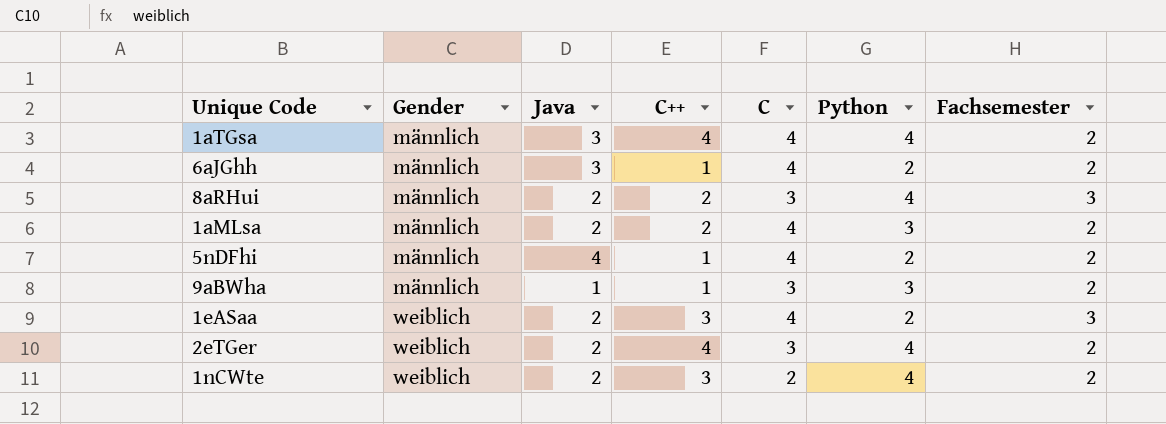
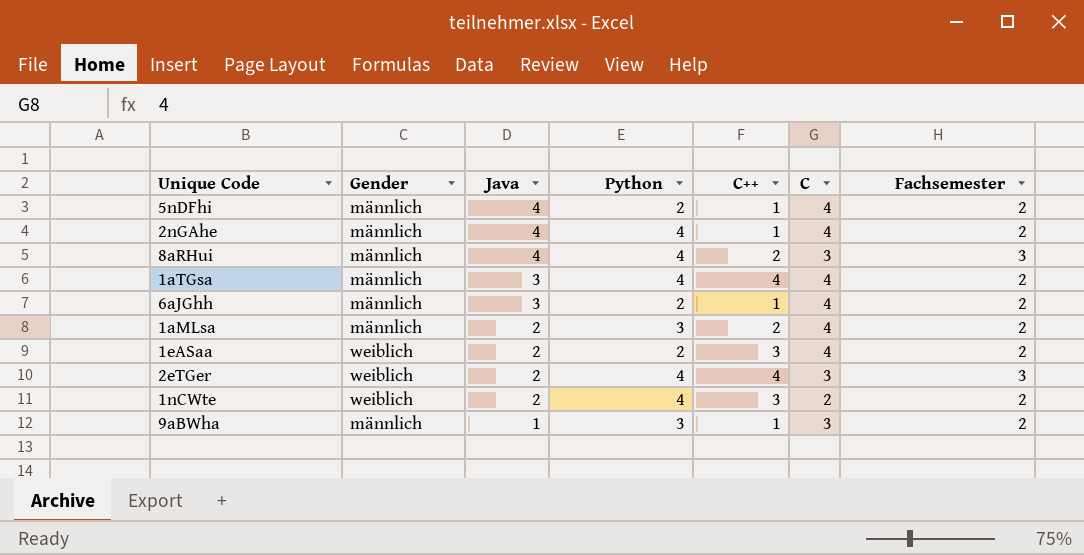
row order: Gender ascending -> Java descending
column Python | position: 6 -> 4
row 2nGAhe: none -> männlich | 4 | 4 | 1 | 4 | 2
8aRHui | Java: 2 -> 4
1eASaa | Fachsemester: 3 -> 2
2eTGer | Fachsemester: 2 -> 3

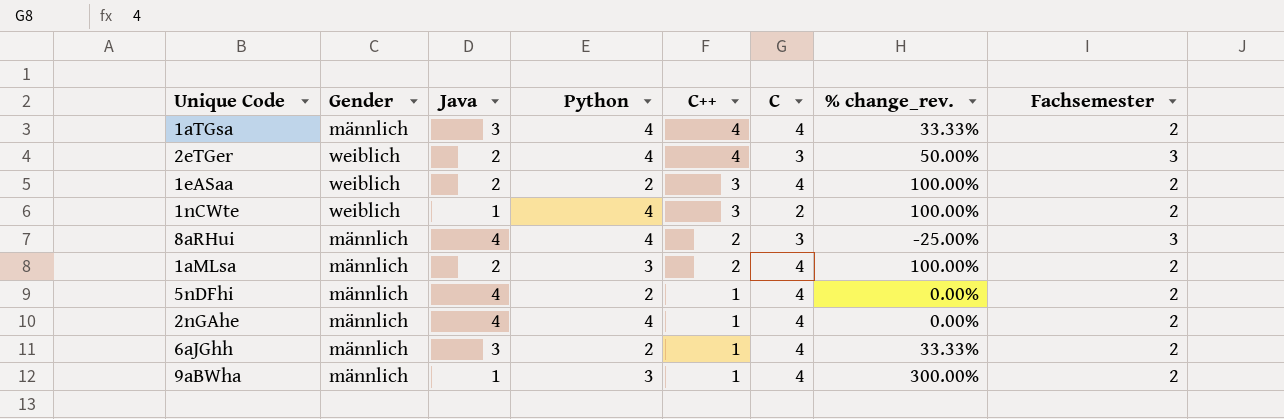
row order: Java descending -> C++ descending
column % change_rev. | formula: none -> ([C] - [Java]) / [Java]
1nCWte | Java: 2 -> 1
9aBWha | C: 3 -> 4

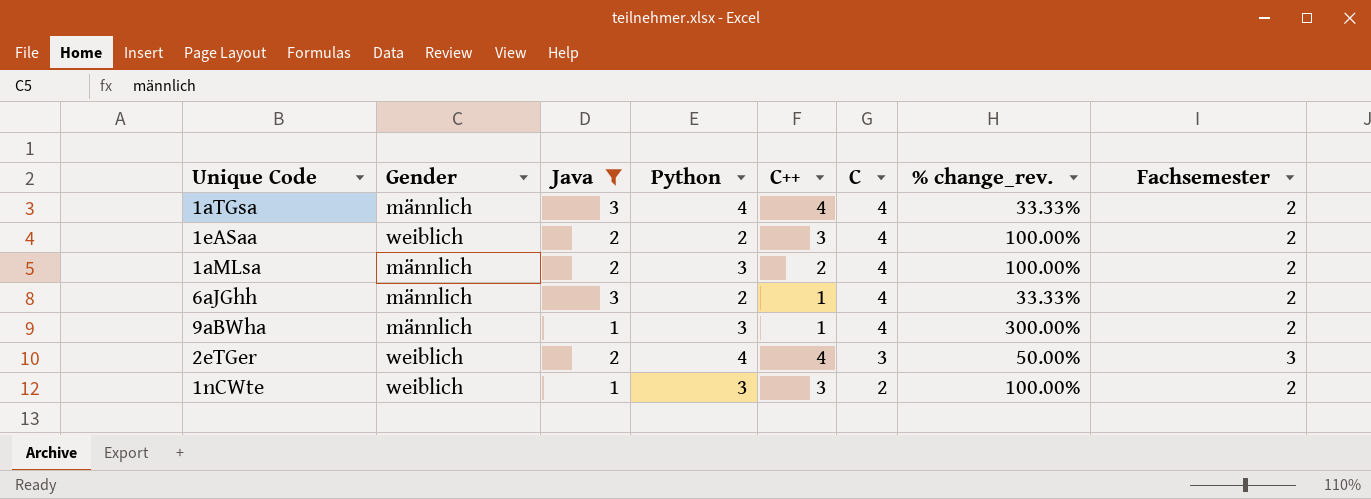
filter: none -> Java != 4
row order: C++ descending -> C descending
1nCWte | Python: 4 -> 3

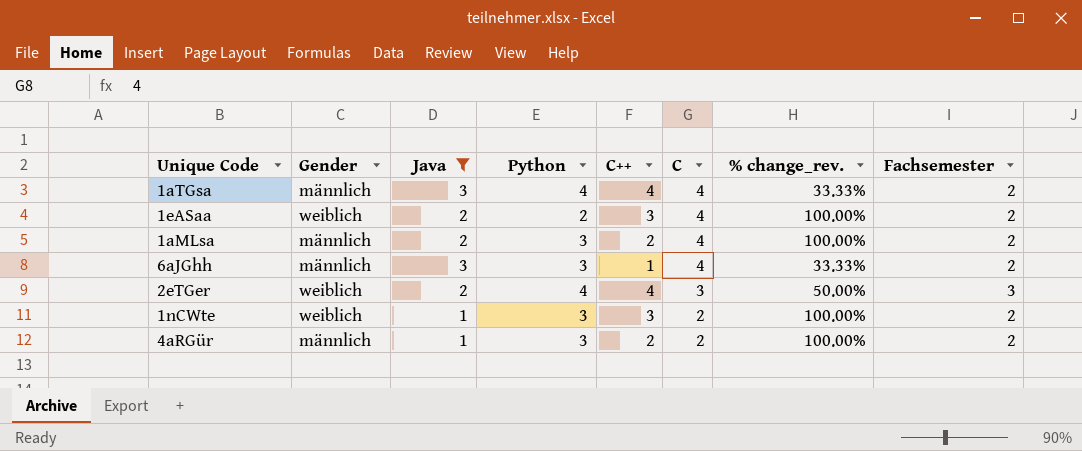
row 9aBWha: männlich | 1 | 3 | 1 | 4 | 300.00% | 2 -> none
6aJGhh | Python: 2 -> 3
row 4aRGür: none -> männlich | 1 | 3 | 2 | 2 | 100.00% | 2

